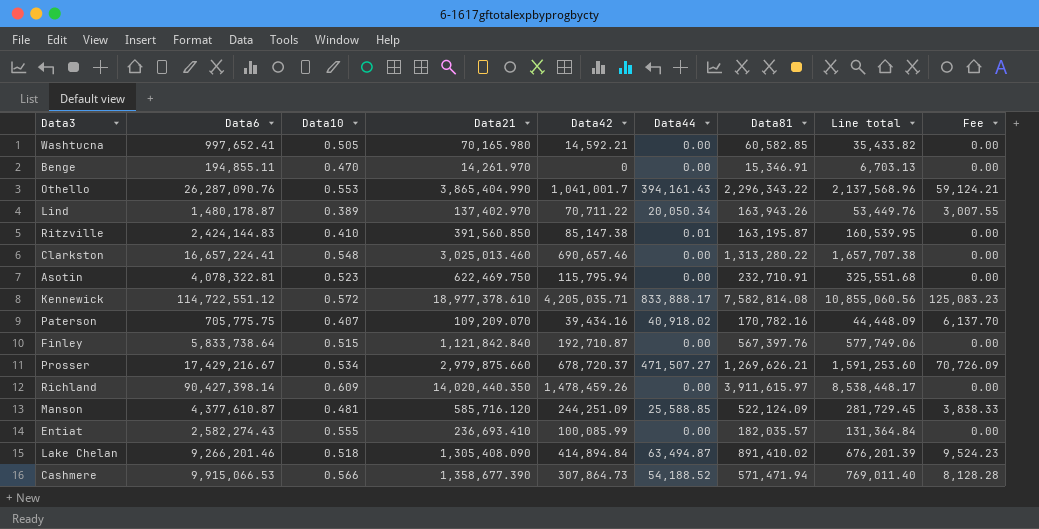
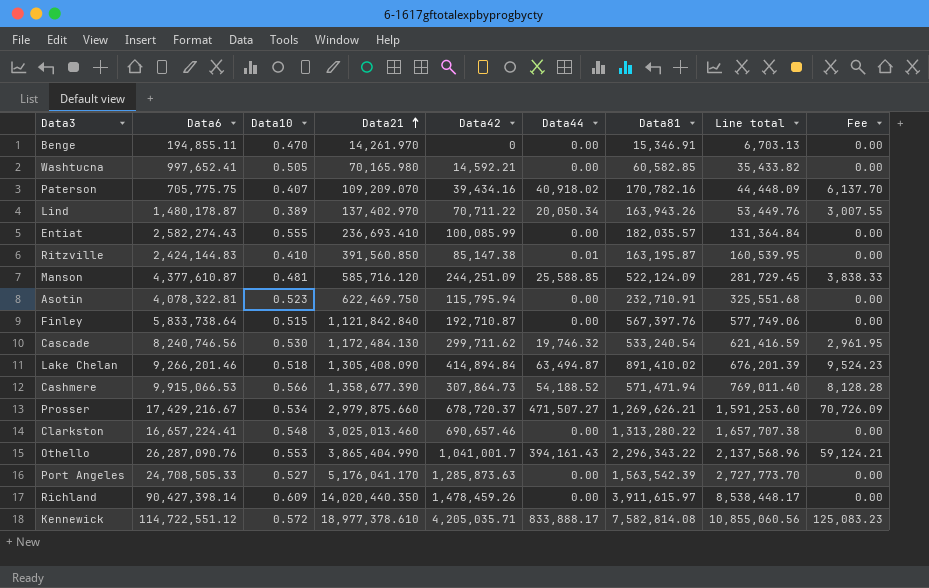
row order: none -> Data21 ascending
row Cascade: none -> 8,240,746.56 | 0.530 | 1,172,484.130 | 299,711.62 | 19,746.32 | 533,240.54 | 621,416.59 | 2,961.95
row Port Angeles: none -> 24,708,505.33 | 0.527 | 5,176,041.170 | 1,285,873.63 | 0.00 | 1,563,542.39 | 2,727,773.70 | 0.00

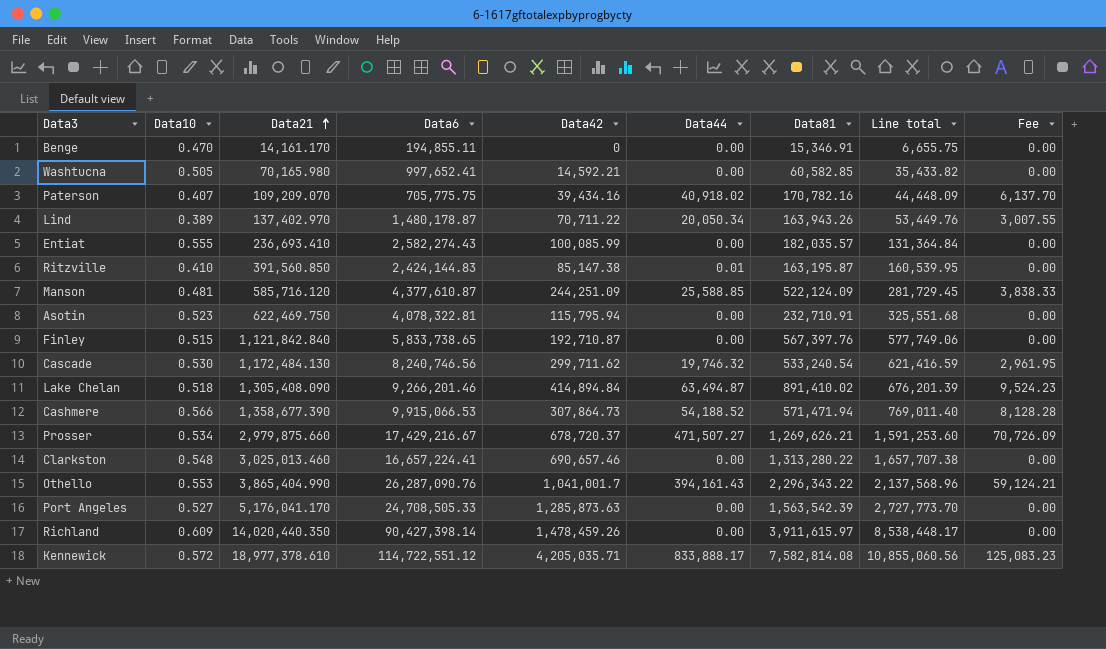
column Data6 | position: 2 -> 4
Benge | Data21: 14,261.970 -> 14,161.170
Benge | Line total: 6,703.13 -> 6,655.75
Finley | Data6: 5,833,738.64 -> 5,833,738.65

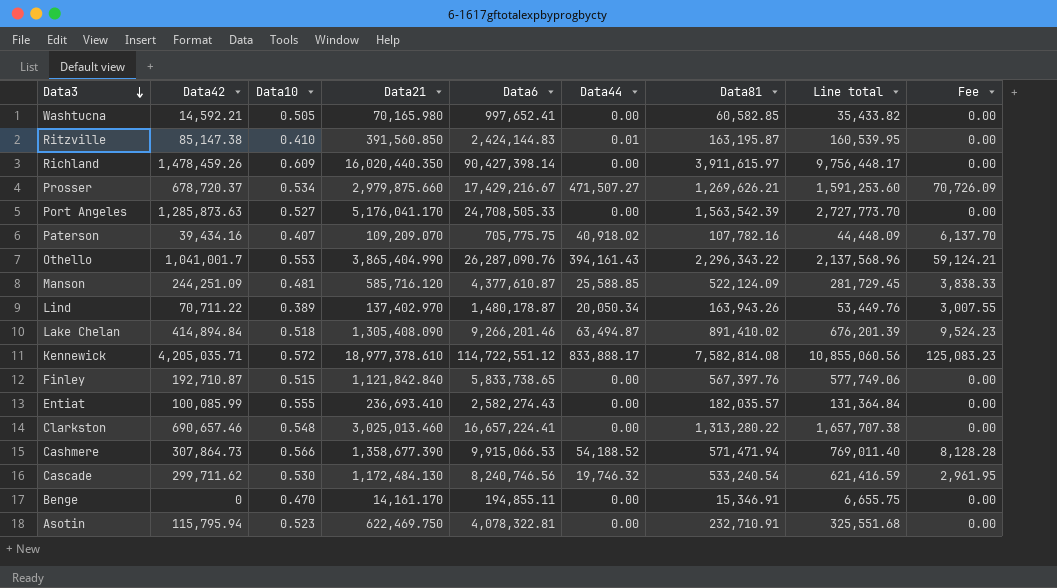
row order: Data21 ascending -> Data3 descending
column Data42 | position: 5 -> 2
Richland | Data21: 14,020,440.350 -> 16,020,440.350
Richland | Line total: 8,538,448.17 -> 9,756,448.17
Paterson | Data81: 170,782.16 -> 107,782.16

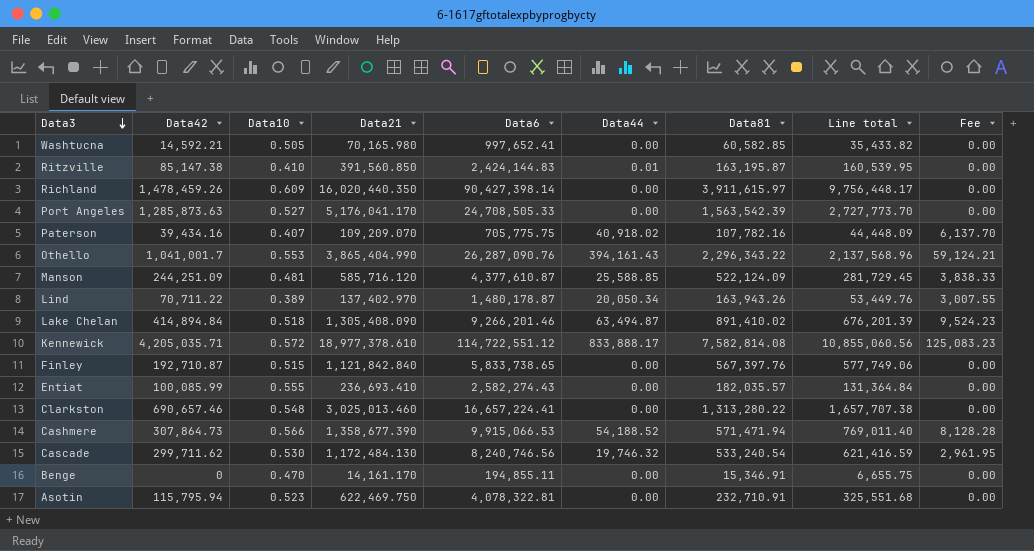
row Prosser: 678,720.37 | 0.534 | 2,979,875.660 | 17,429,216.67 | 471,507.27 | 1,269,626.21 | 1,591,253.60 | 70,726.09 -> none

